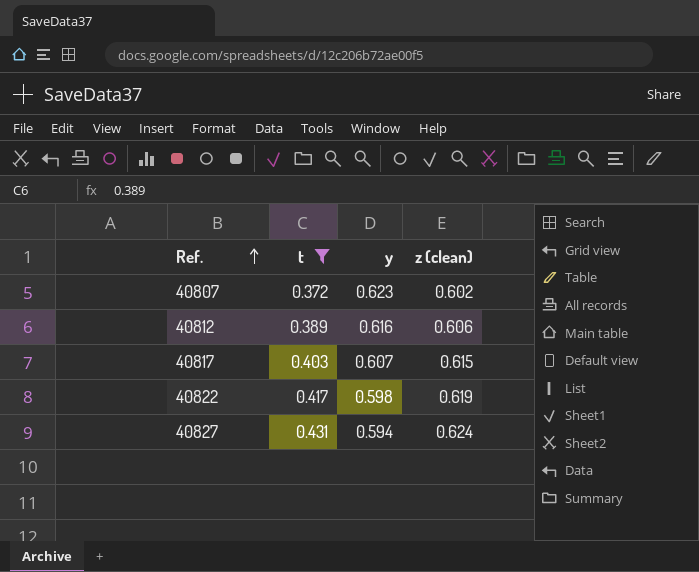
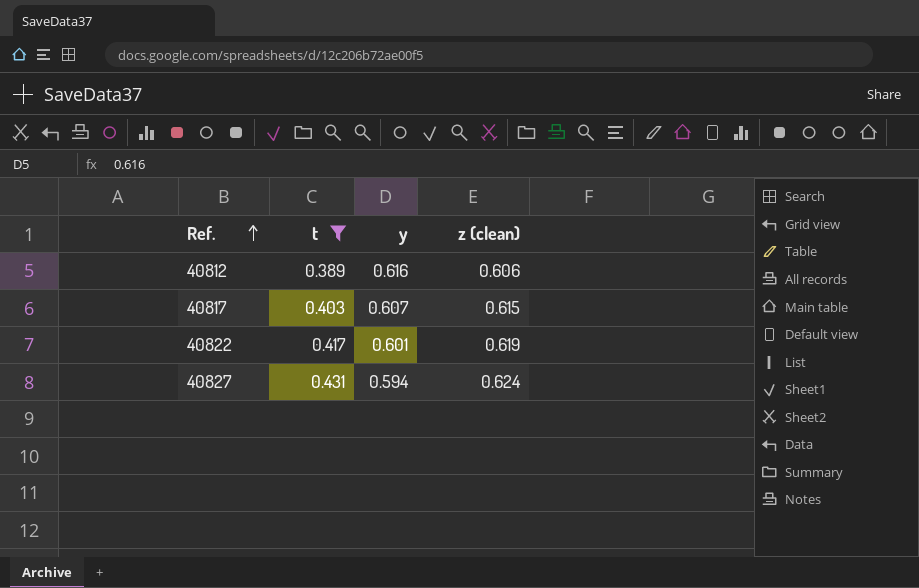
row 40807: 0.372 | 0.623 | 0.602 -> none
40822 | y: 0.598 -> 0.601

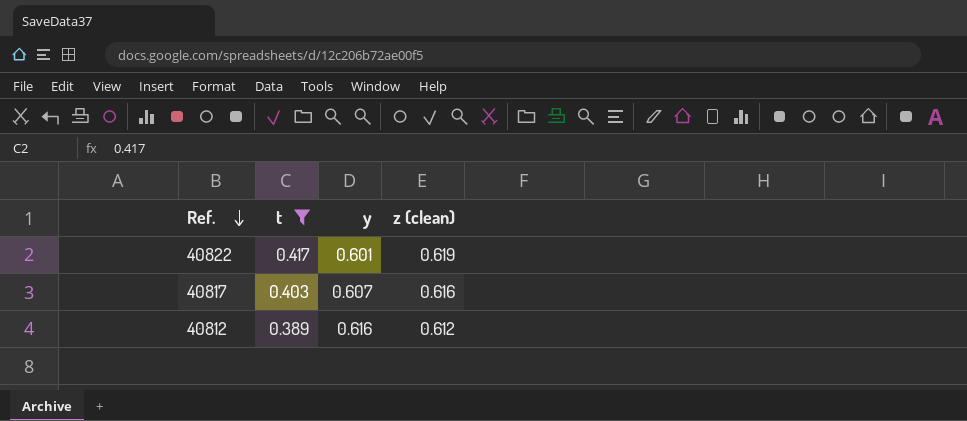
row order: Ref. ascending -> Ref. descending
row 40827: 0.431 | 0.594 | 0.624 -> none
40817 | z (clean): 0.615 -> 0.616
40812 | z (clean): 0.606 -> 0.612

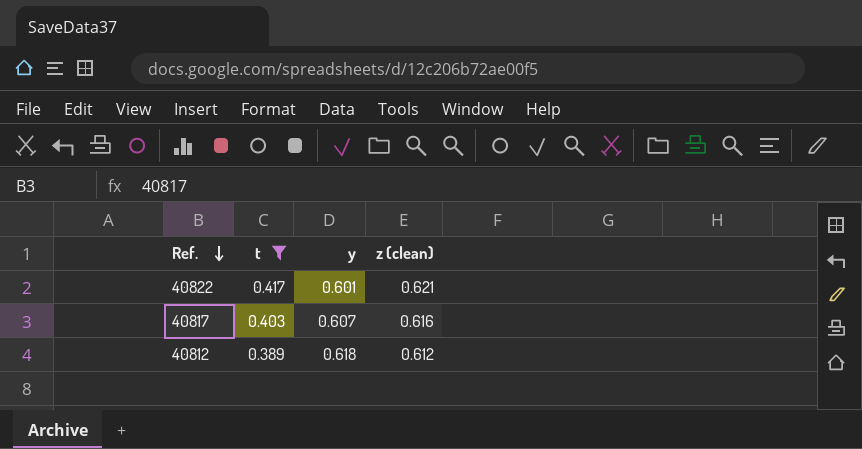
40822 | z (clean): 0.619 -> 0.621
40812 | y: 0.616 -> 0.618

